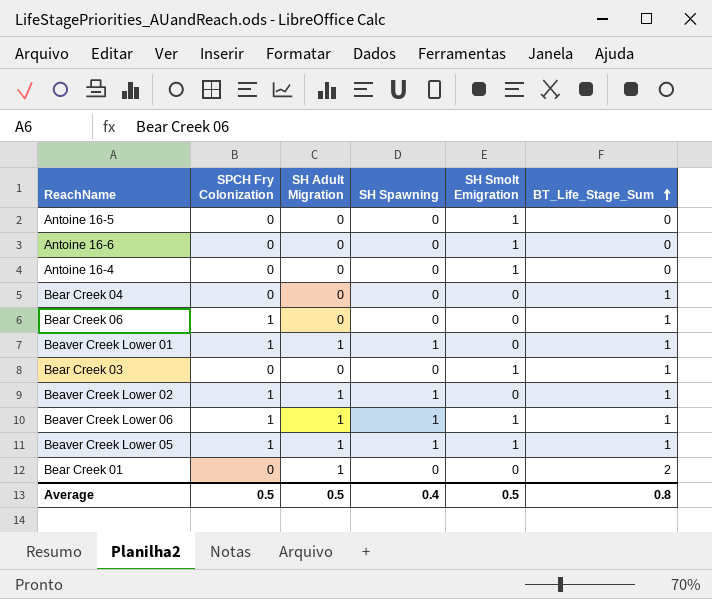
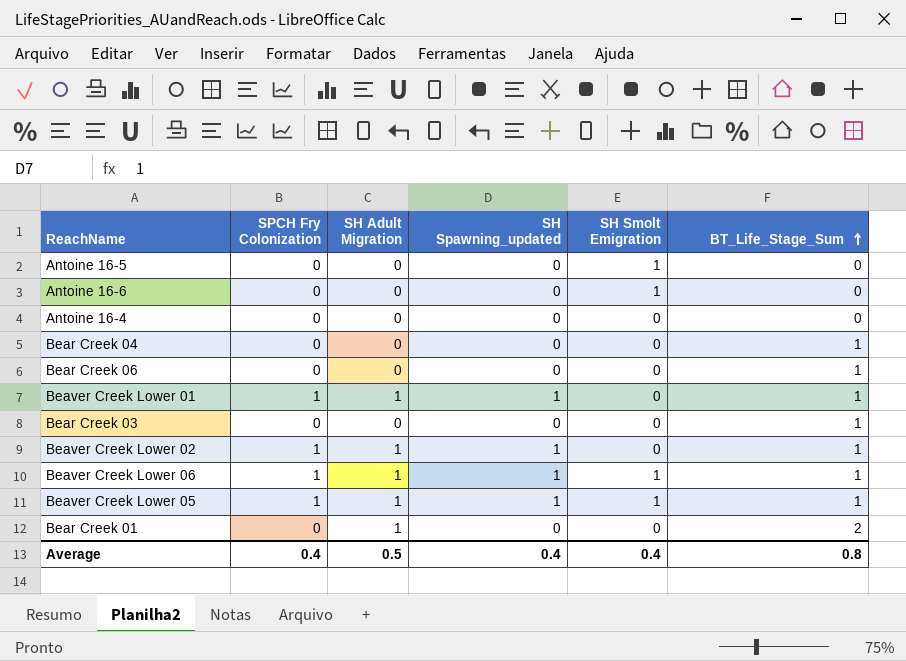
column name: SH Spawning -> SH Spawning_updated
Antoine 16-4 | SH Smolt Emigration: 1 -> 0
Bear Creek 06 | SPCH Fry Colonization: 1 -> 0
Bear Creek 03 | SH Smolt Emigration: 1 -> 0
Average | SPCH Fry Colonization: 0.5 -> 0.4
Average | SH Smolt Emigration: 0.5 -> 0.4

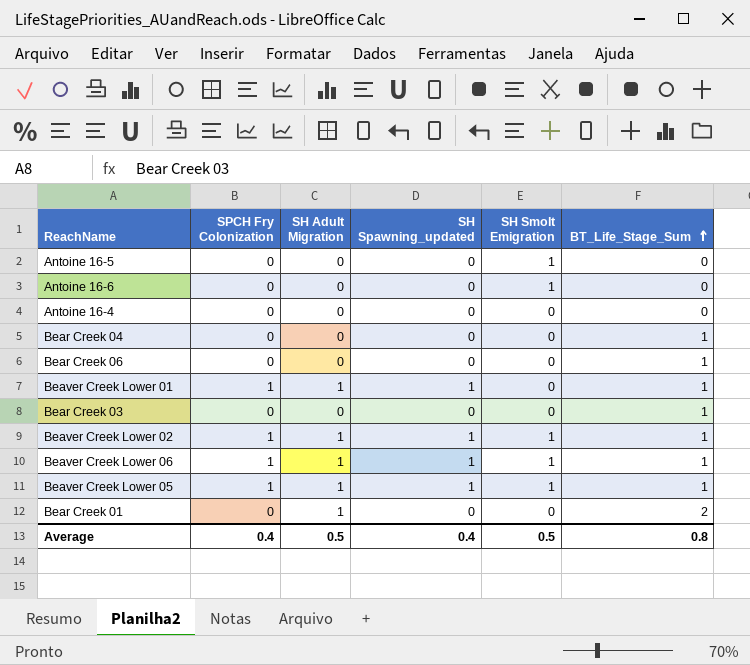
Beaver Creek Lower 02 | SH Smolt Emigration: 0 -> 1
Average | SH Smolt Emigration: 0.4 -> 0.5

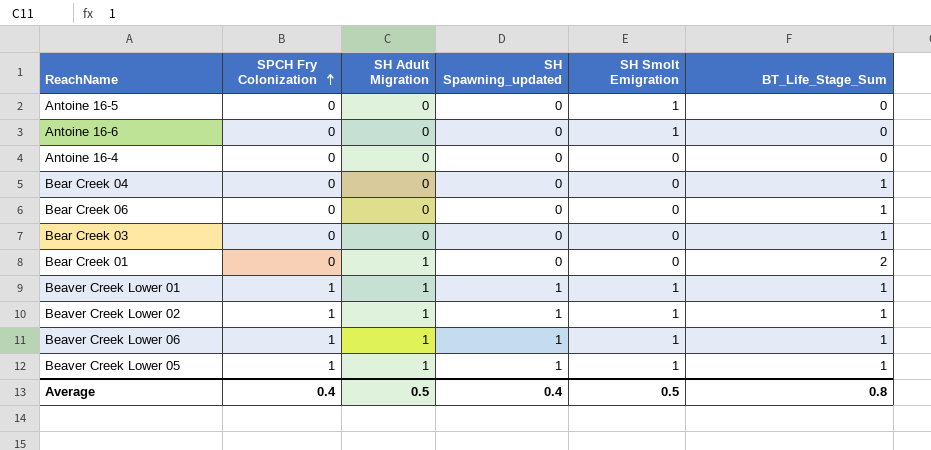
row order: BT_Life_Stage_Sum ascending -> SPCH Fry Colonization ascending
Beaver Creek Lower 01 | SH Smolt Emigration: 0 -> 1

